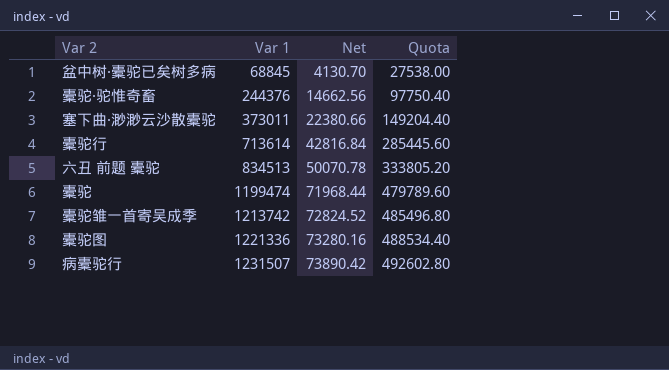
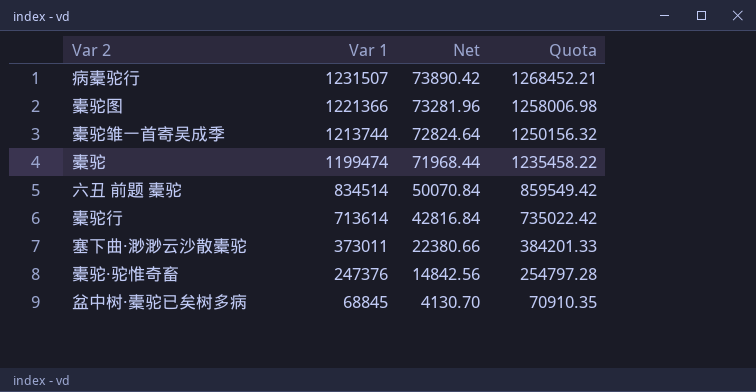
row order: Var 1 ascending -> Var 1 descending
column Quota | formula: [Var 1] * 0.4 -> [Var 1] * 1.03
橐驼图 | Var 1: 1221336 -> 1221366
橐驼图 | Net: 73280.16 -> 73281.96
橐驼雏一首寄吴成季 | Var 1: 1213742 -> 1213744
橐驼雏一首寄吴成季 | Net: 72824.52 -> 72824.64
六丑 前题 橐驼 | Var 1: 834513 -> 834514
六丑 前题 橐驼 | Net: 50070.78 -> 50070.84
橐驼·驼惟奇畜 | Var 1: 244376 -> 247376
橐驼·驼惟奇畜 | Net: 14662.56 -> 14842.56

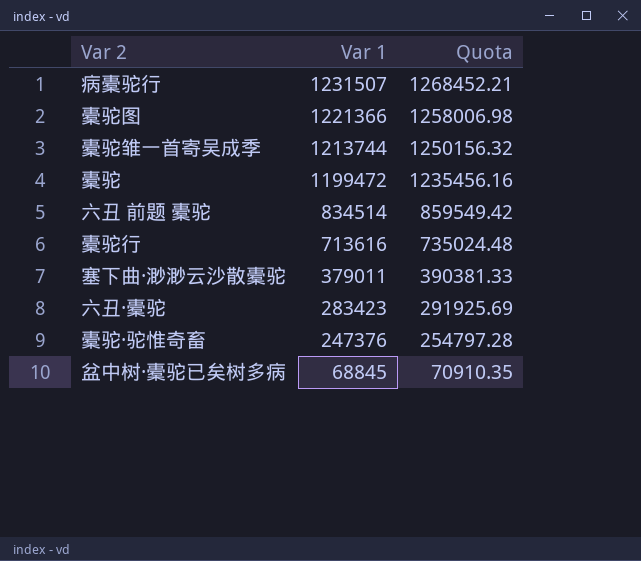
column Net | formula: [Var 1] * 0.06 -> none
橐驼 | Var 1: 1199474 -> 1199472
橐驼 | Quota: 1235458.22 -> 1235456.16
橐驼行 | Var 1: 713614 -> 713616
橐驼行 | Quota: 735022.42 -> 735024.48
塞下曲·渺渺云沙散橐驼 | Var 1: 373011 -> 379011
塞下曲·渺渺云沙散橐驼 | Quota: 384201.33 -> 390381.33
row 六丑·橐驼: none -> 283423 | 291925.69

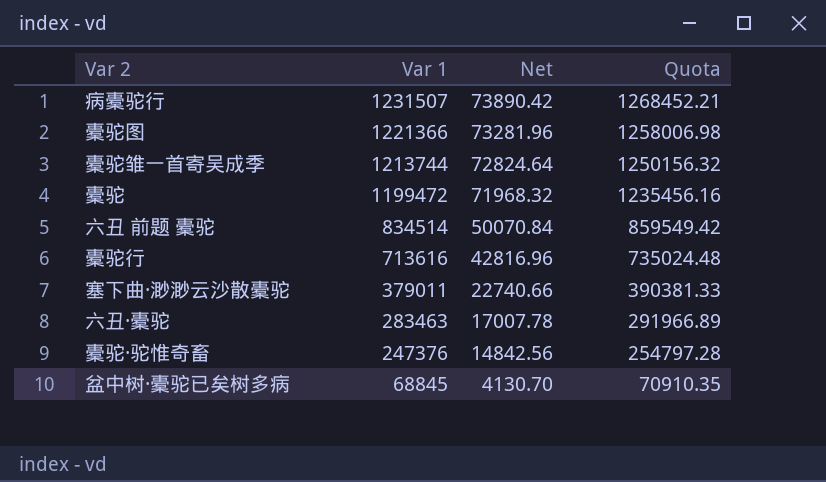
column Net | formula: none -> [Var 1] * 0.06
六丑·橐驼 | Var 1: 283423 -> 283463
六丑·橐驼 | Quota: 291925.69 -> 291966.89

